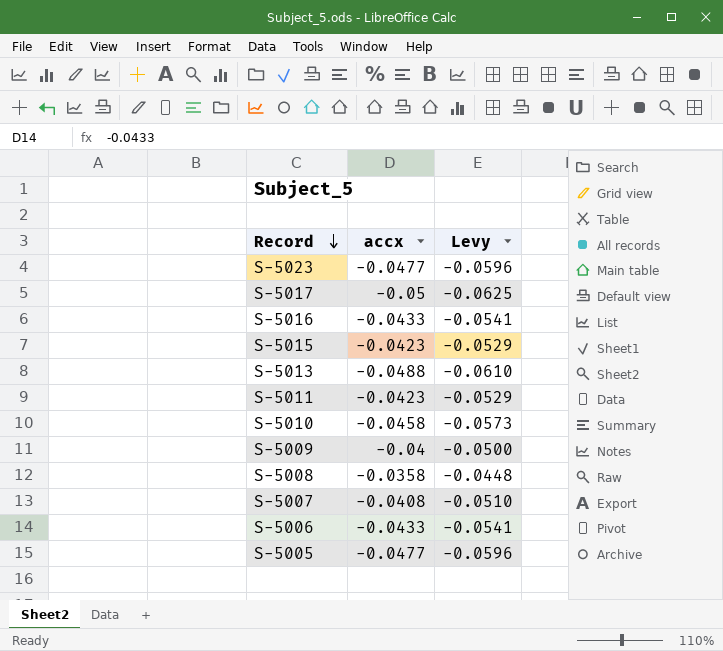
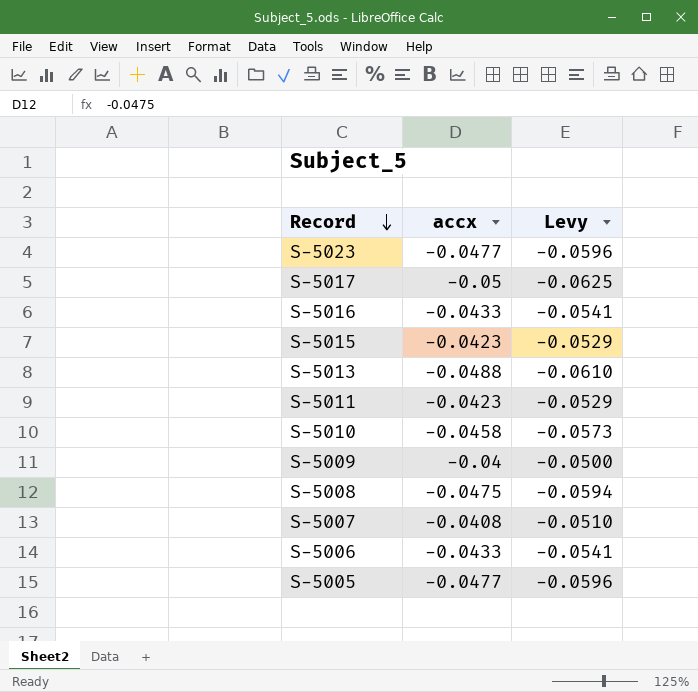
S-5008 | accx: -0.0358 -> -0.0475
S-5008 | Levy: -0.0448 -> -0.0594

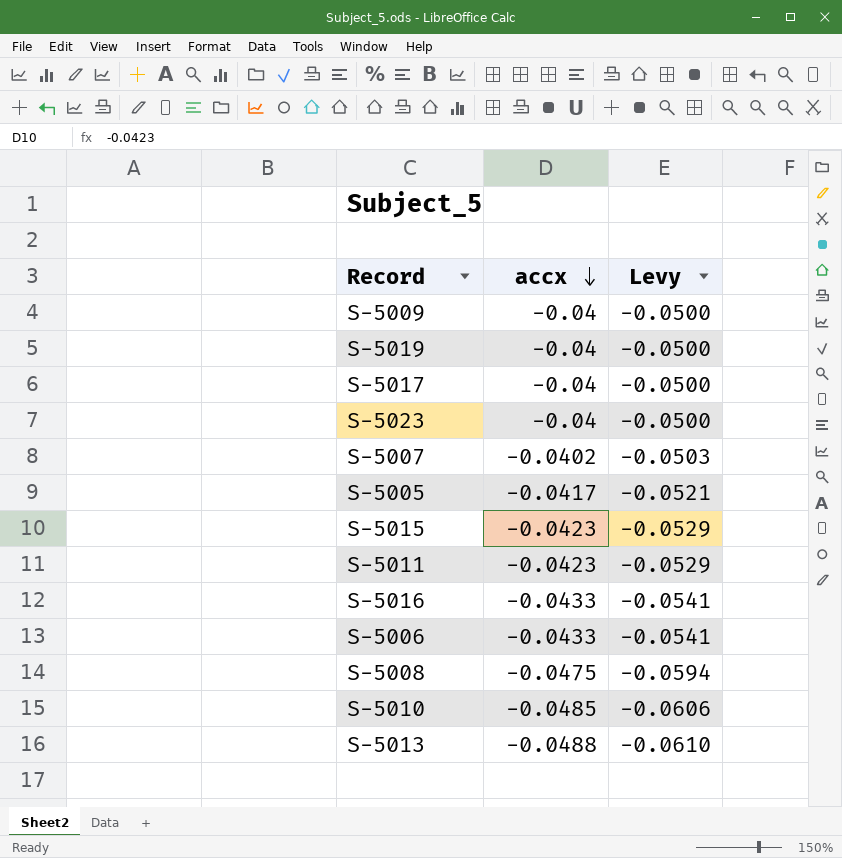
row order: Record descending -> accx descending
row S-5019: none -> -0.04 | -0.0500
S-5017 | accx: -0.05 -> -0.04
S-5017 | Levy: -0.0625 -> -0.0500
S-5023 | accx: -0.0477 -> -0.04
S-5023 | Levy: -0.0596 -> -0.0500
S-5007 | accx: -0.0408 -> -0.0402
S-5007 | Levy: -0.0510 -> -0.0503
S-5005 | accx: -0.0477 -> -0.0417
S-5005 | Levy: -0.0596 -> -0.0521
S-5010 | accx: -0.0458 -> -0.0485
S-5010 | Levy: -0.0573 -> -0.0606

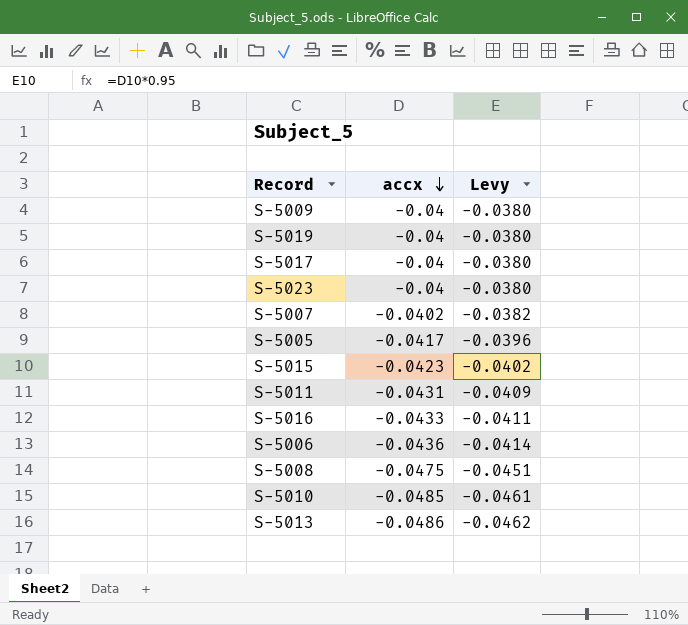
column Levy | formula: [accx] * 1.25 -> [accx] * 0.95
S-5011 | accx: -0.0423 -> -0.0431
S-5006 | accx: -0.0433 -> -0.0436
S-5013 | accx: -0.0488 -> -0.0486

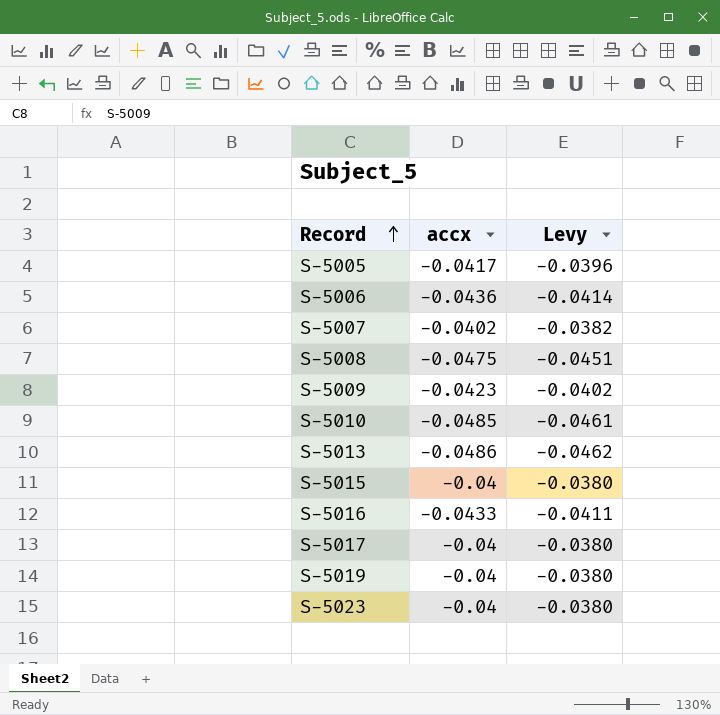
row order: accx descending -> Record ascending
row S-5011: -0.0431 | -0.0409 -> none
S-5009 | accx: -0.04 -> -0.0423
S-5009 | Levy: -0.0380 -> -0.0402
S-5015 | accx: -0.0423 -> -0.04
S-5015 | Levy: -0.0402 -> -0.0380

